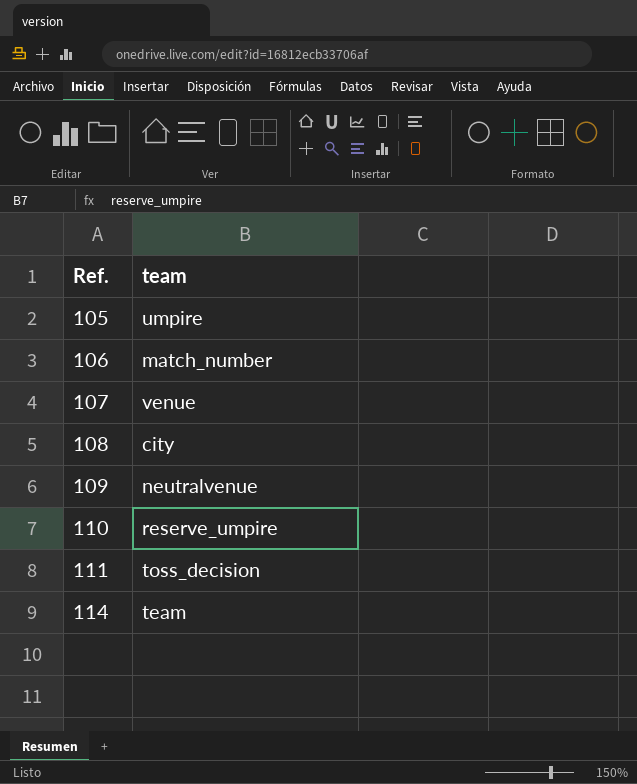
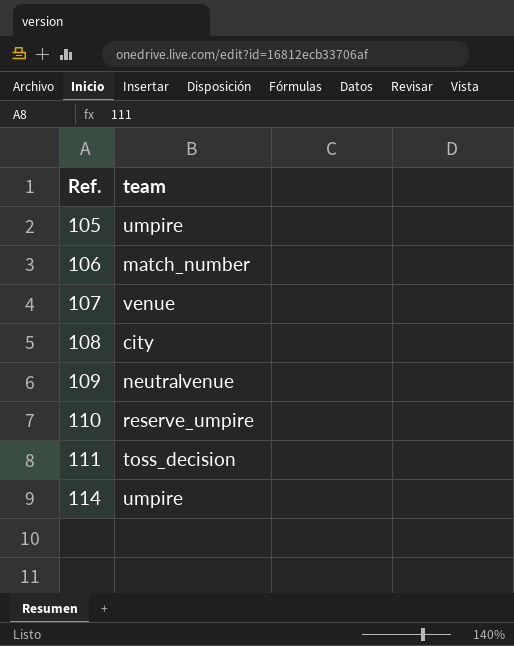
114 | team: team -> umpire

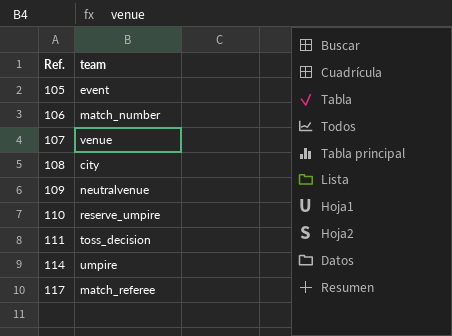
105 | team: umpire -> event
row 117: none -> match_referee

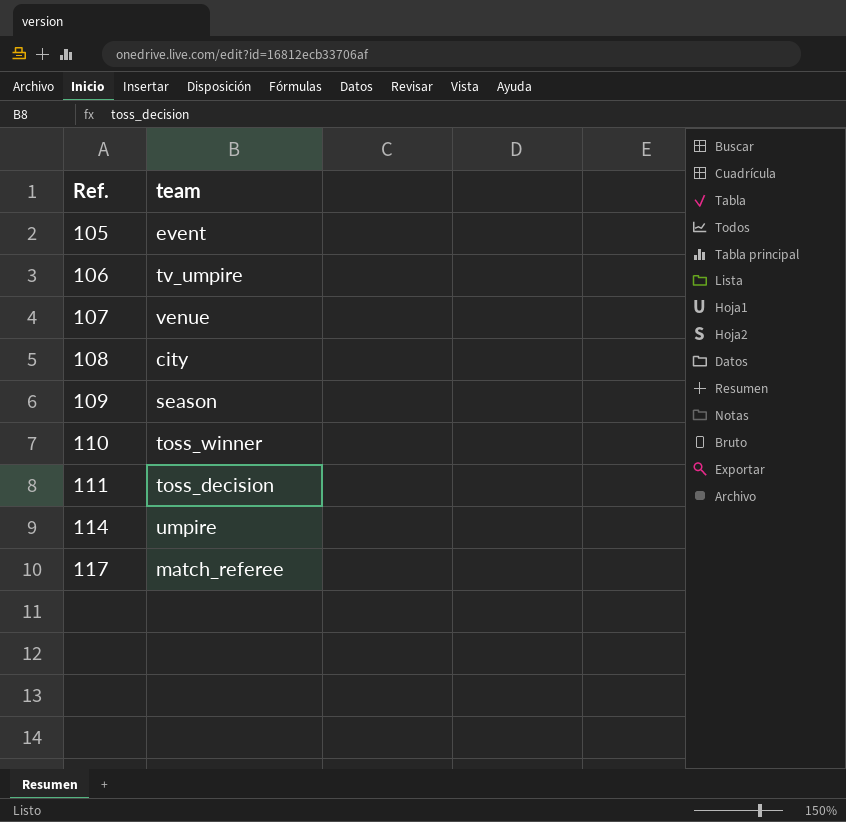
106 | team: match_number -> tv_umpire
109 | team: neutralvenue -> season
110 | team: reserve_umpire -> toss_winner

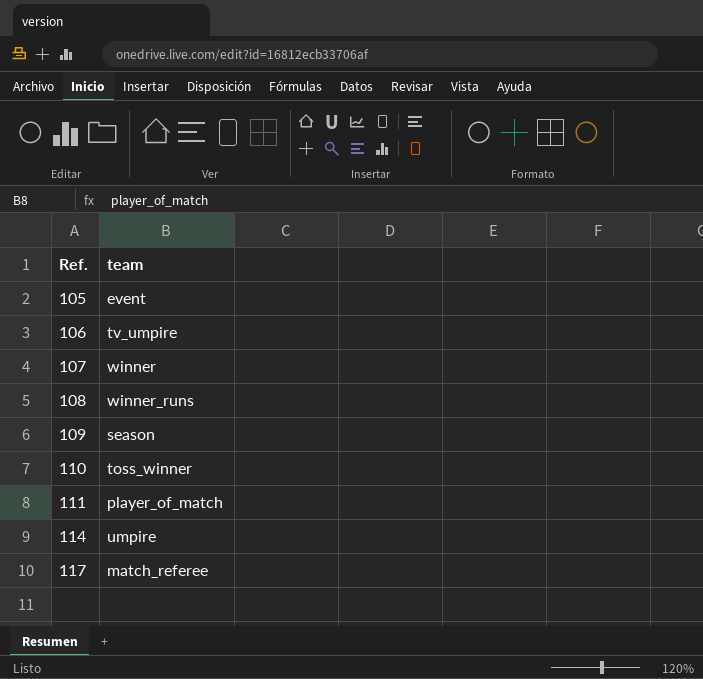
107 | team: venue -> winner
108 | team: city -> winner_runs
111 | team: toss_decision -> player_of_match

